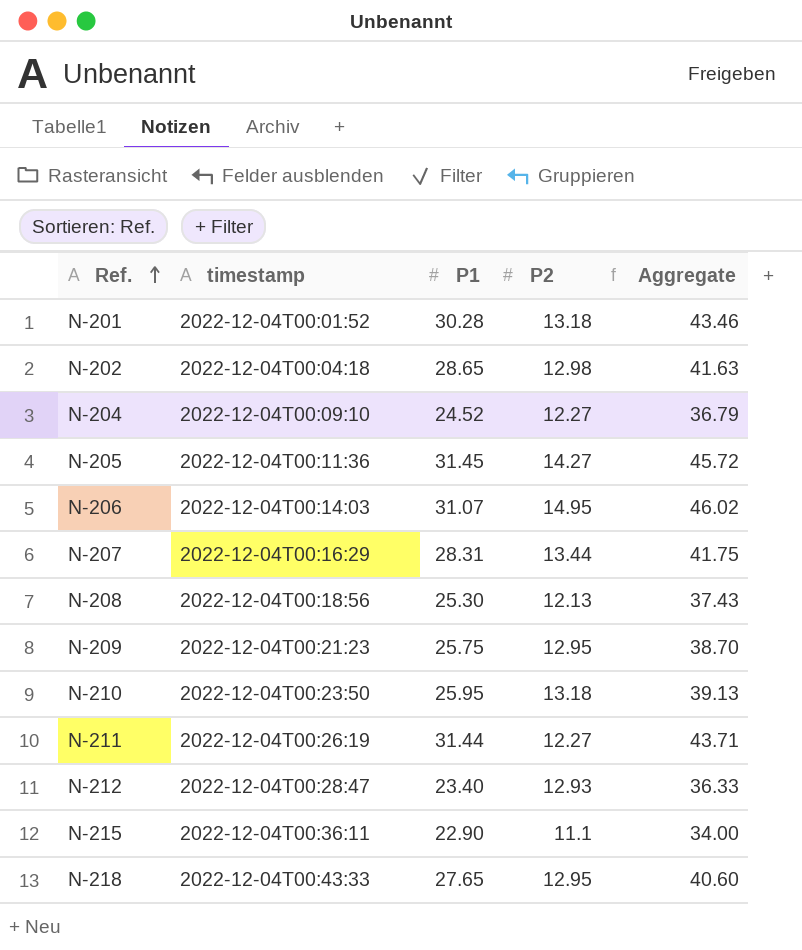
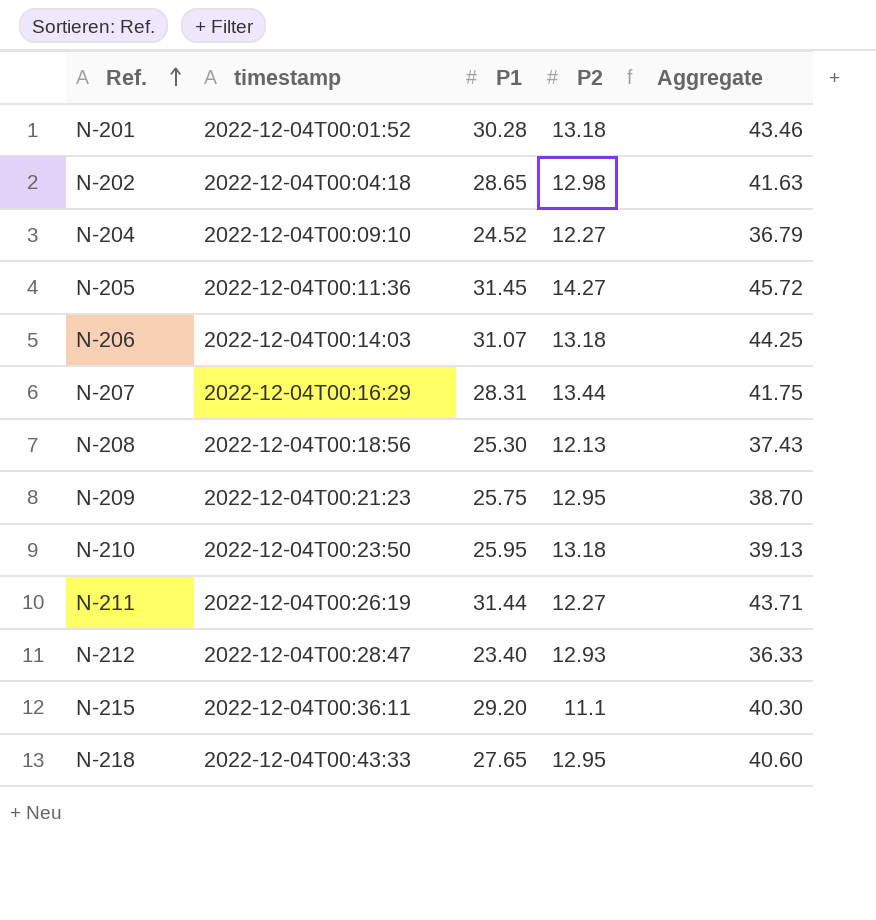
N-206 | P2: 14.95 -> 13.18
N-206 | Aggregate: 46.02 -> 44.25
N-215 | P1: 22.90 -> 29.20
N-215 | Aggregate: 34.00 -> 40.30

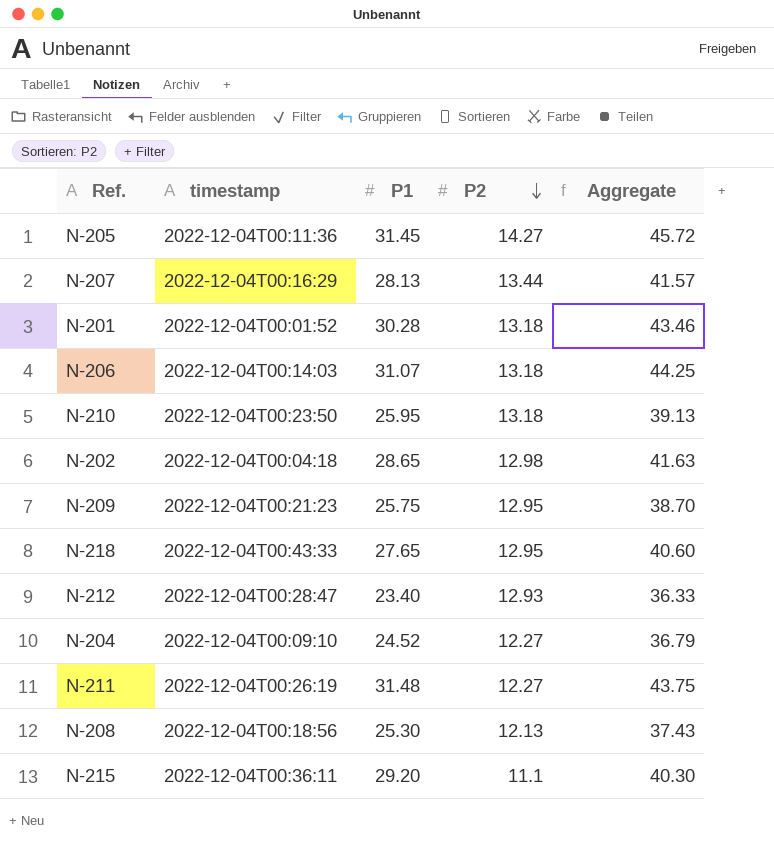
row order: Ref. ascending -> P2 descending
N-207 | P1: 28.31 -> 28.13
N-207 | Aggregate: 41.75 -> 41.57
N-211 | P1: 31.44 -> 31.48
N-211 | Aggregate: 43.71 -> 43.75

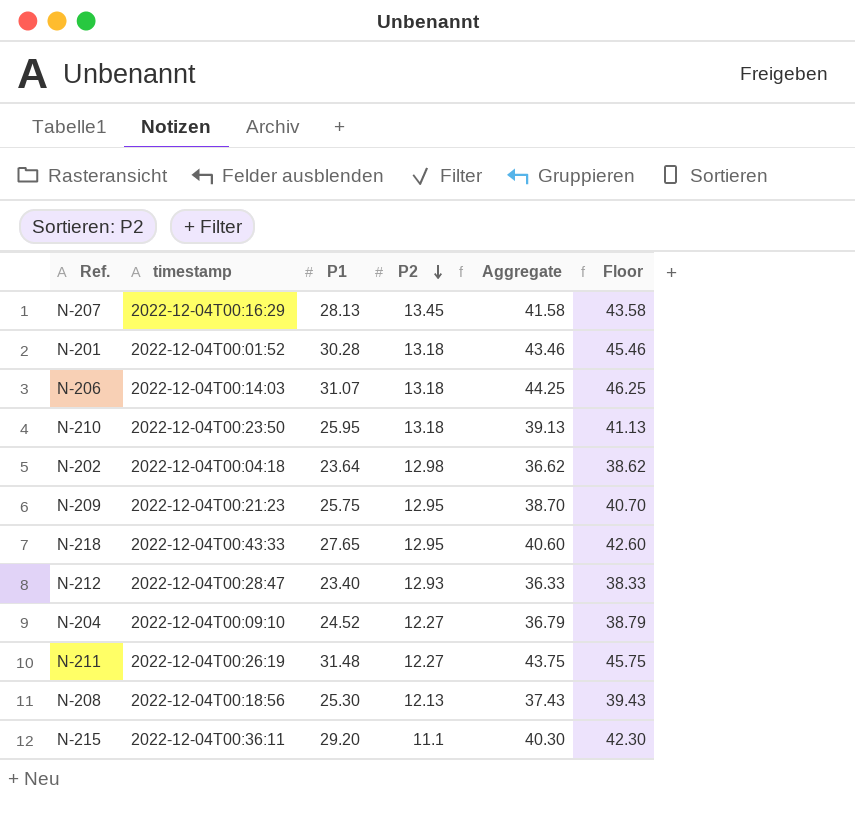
column Floor | formula: none -> [Aggregate] + 2
row N-205: 2022-12-04T00:11:36 | 31.45 | 14.27 | 45.72 -> none
N-207 | P2: 13.44 -> 13.45
N-207 | Aggregate: 41.57 -> 41.58
N-202 | P1: 28.65 -> 23.64
N-202 | Aggregate: 41.63 -> 36.62

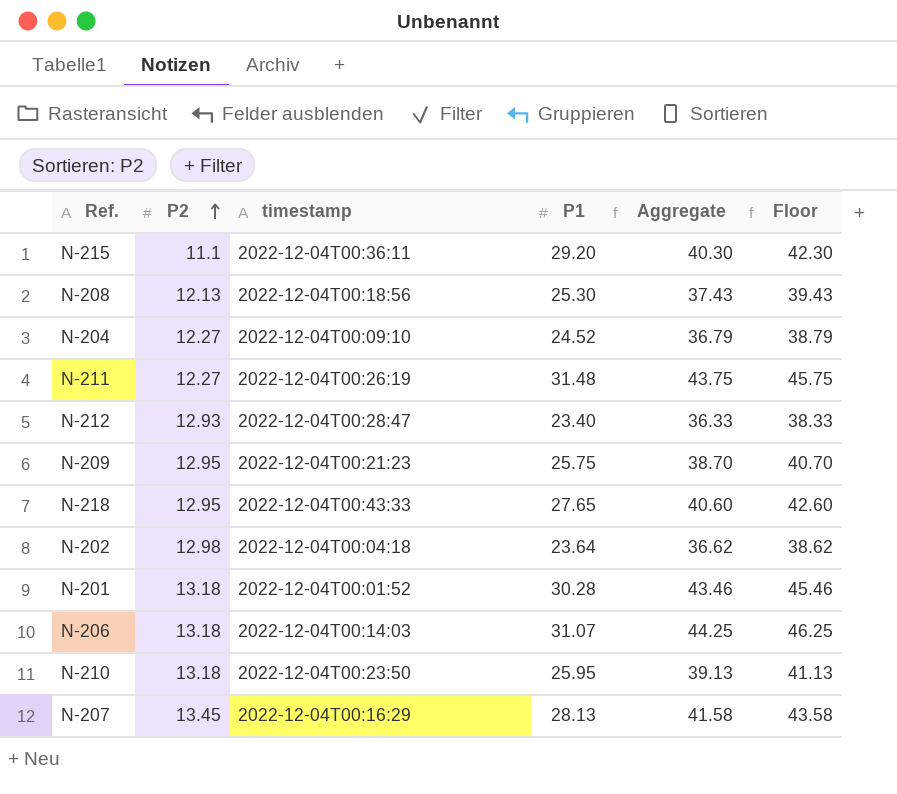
row order: P2 descending -> P2 ascending
column P2 | position: 4 -> 2

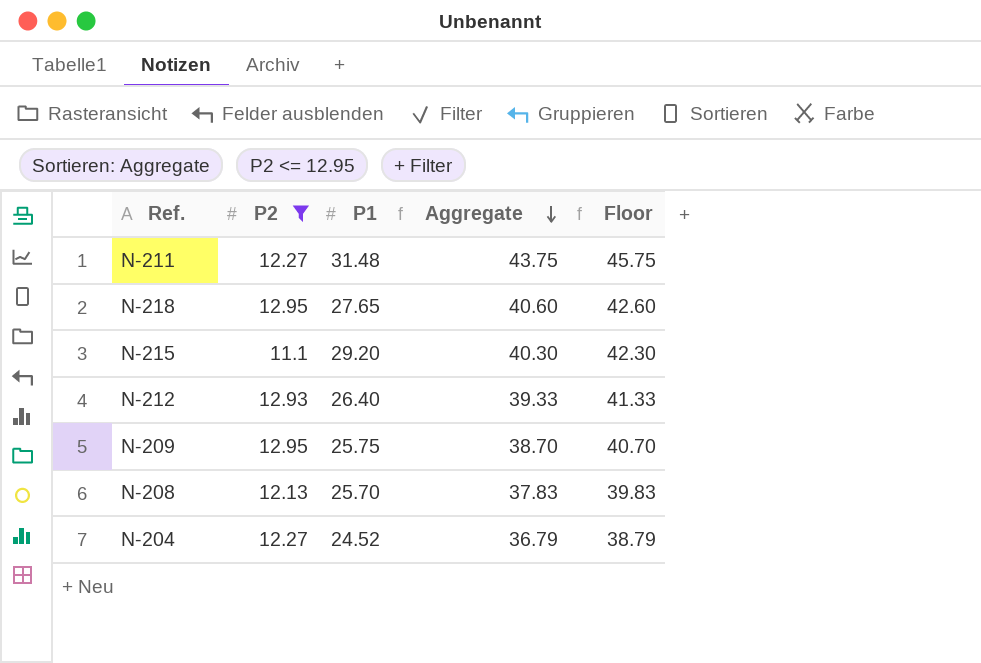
filter: none -> P2 <= 12.95
row order: P2 ascending -> Aggregate descending
column timestamp | position: 3 -> none
N-212 | P1: 23.40 -> 26.40
N-212 | Aggregate: 36.33 -> 39.33
N-212 | Floor: 38.33 -> 41.33
N-208 | P1: 25.30 -> 25.70
N-208 | Aggregate: 37.43 -> 37.83
N-208 | Floor: 39.43 -> 39.83

